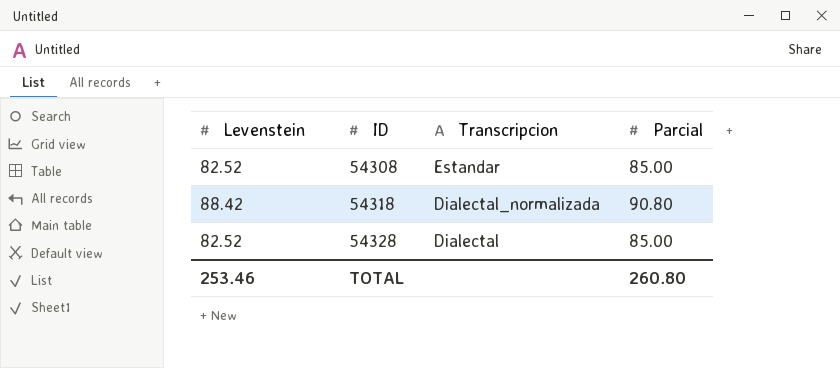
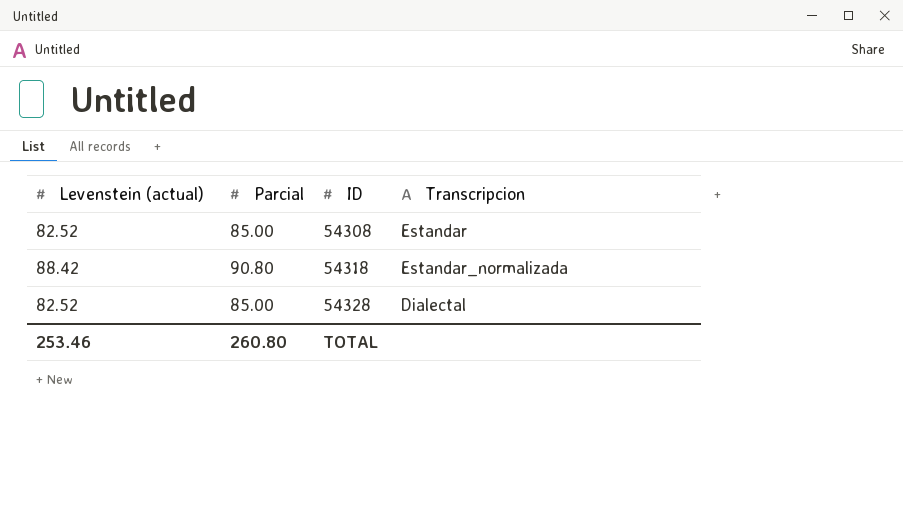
column name: Levenstein -> Levenstein (actual)
column Parcial | position: 4 -> 2
54318 | Transcripcion: Dialectal_normalizada -> Estandar_normalizada

